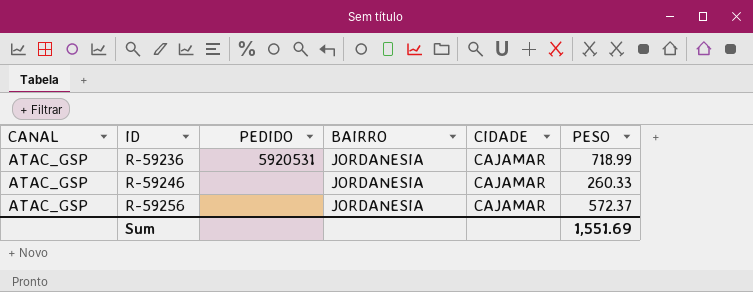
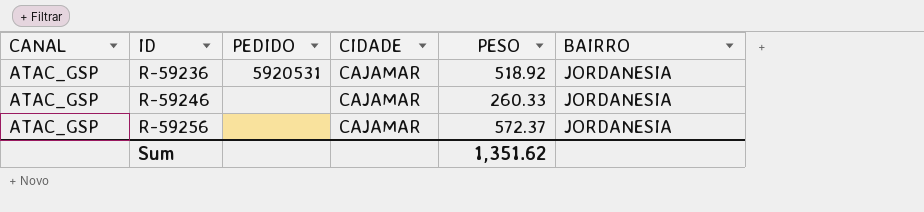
column BAIRRO | position: 4 -> 6
R-59236 | PESO: 718.99 -> 518.92
Sum | PESO: 1,551.69 -> 1,351.62

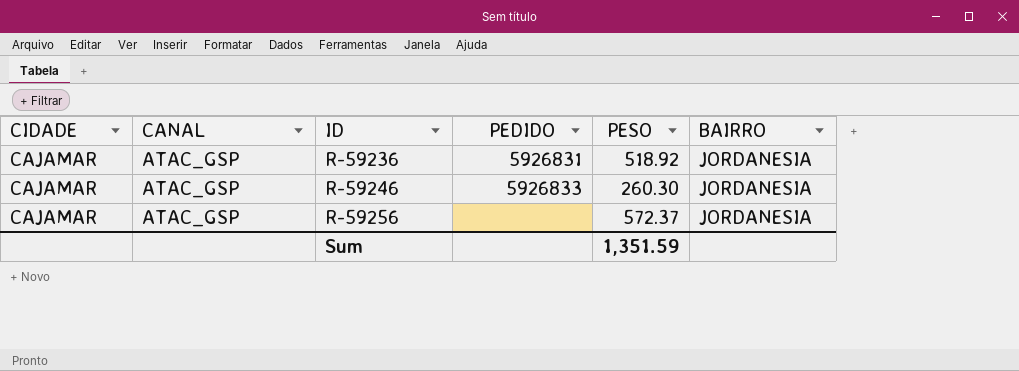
column CIDADE | position: 4 -> 1
R-59236 | PEDIDO: 5920531 -> 5926831
R-59246 | PEDIDO: none -> 5926833
R-59246 | PESO: 260.33 -> 260.30
Sum | PESO: 1,351.62 -> 1,351.59

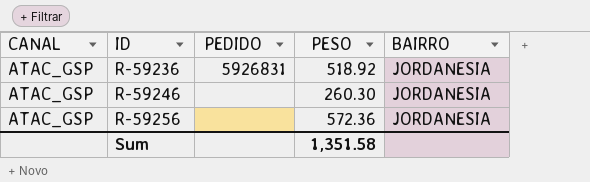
column CIDADE | position: 1 -> none
R-59246 | PEDIDO: 5926833 -> none
R-59256 | PESO: 572.37 -> 572.36
Sum | PESO: 1,351.59 -> 1,351.58

